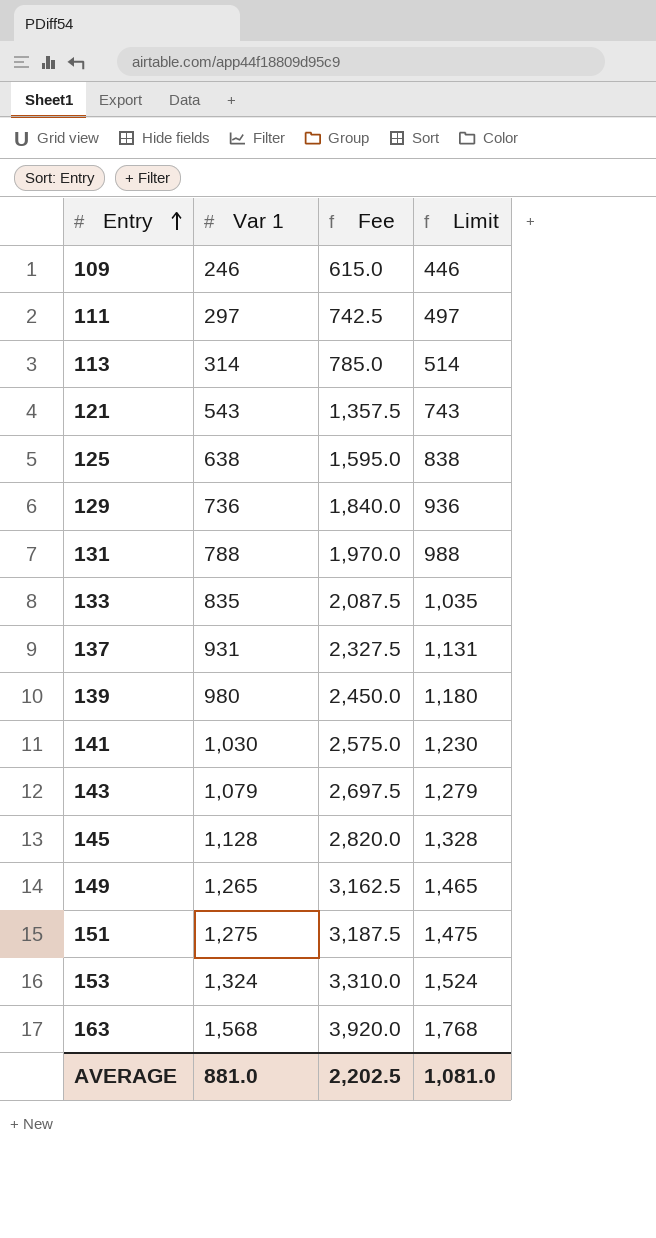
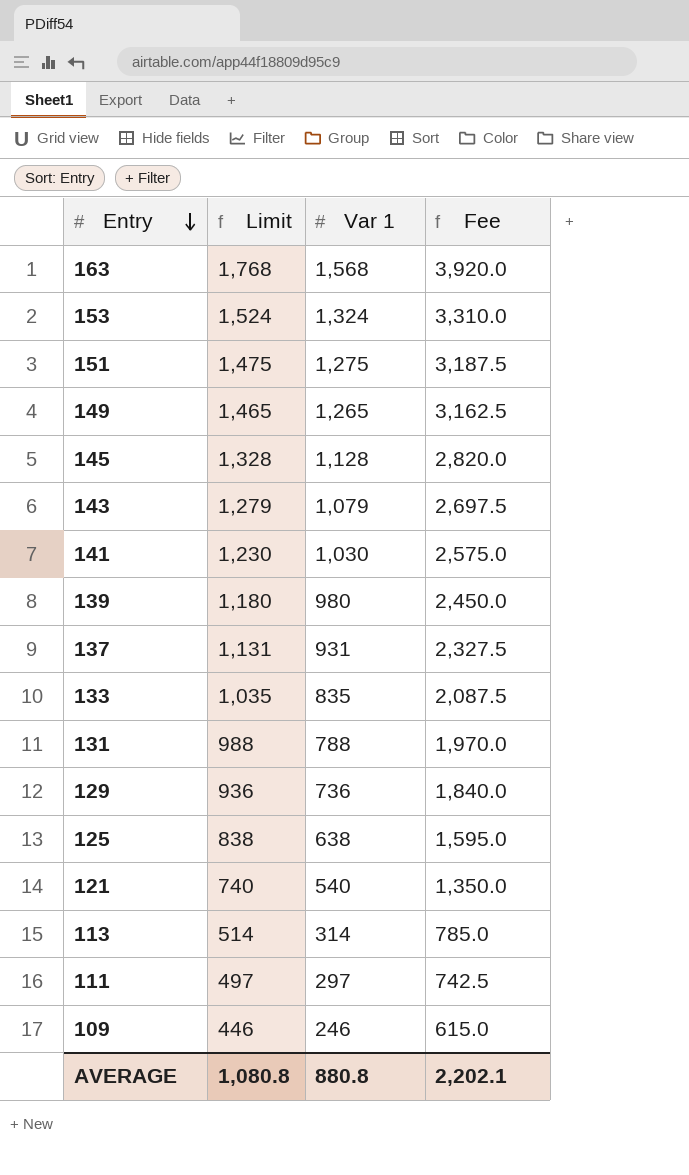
row order: Entry ascending -> Entry descending
column Limit | position: 4 -> 2
121 | Limit: 743 -> 740
121 | Var 1: 543 -> 540
121 | Fee: 1,357.5 -> 1,350.0
AVERAGE | Limit: 1,081.0 -> 1,080.8
AVERAGE | Var 1: 881.0 -> 880.8
AVERAGE | Fee: 2,202.5 -> 2,202.1

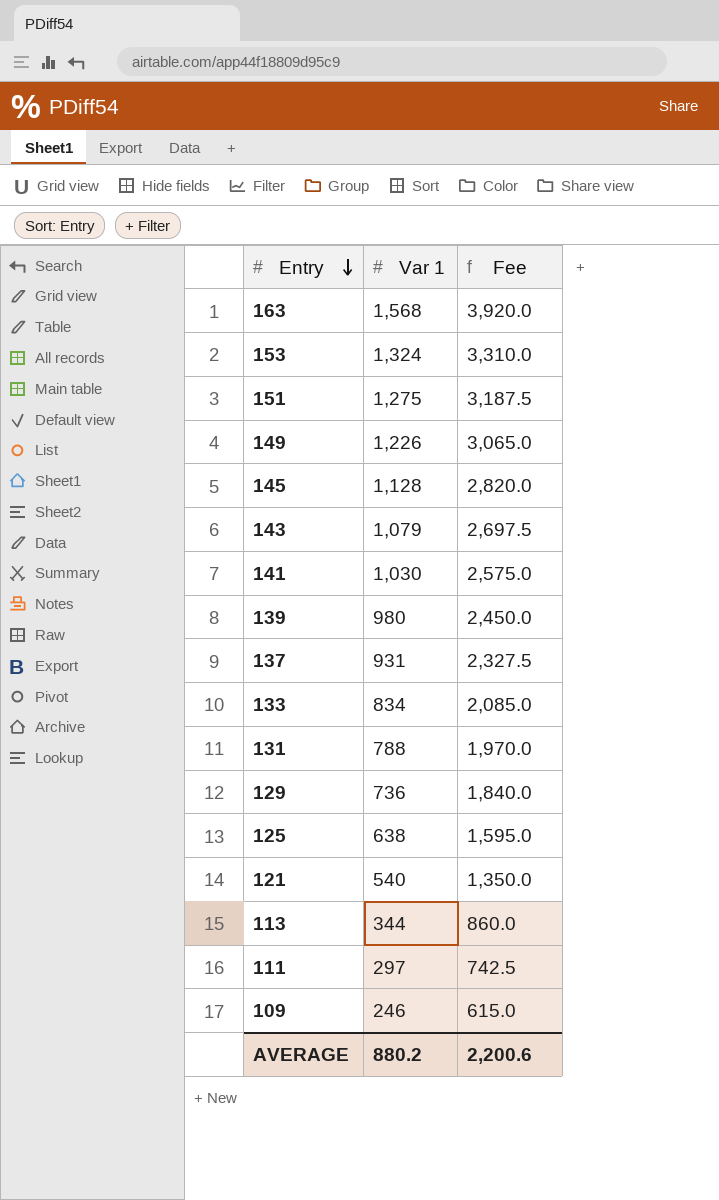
column Limit | formula: [Var 1] + 200 -> none
149 | Var 1: 1,265 -> 1,226
149 | Fee: 3,162.5 -> 3,065.0
133 | Var 1: 835 -> 834
133 | Fee: 2,087.5 -> 2,085.0
113 | Var 1: 314 -> 344
113 | Fee: 785.0 -> 860.0
AVERAGE | Var 1: 880.8 -> 880.2
AVERAGE | Fee: 2,202.1 -> 2,200.6

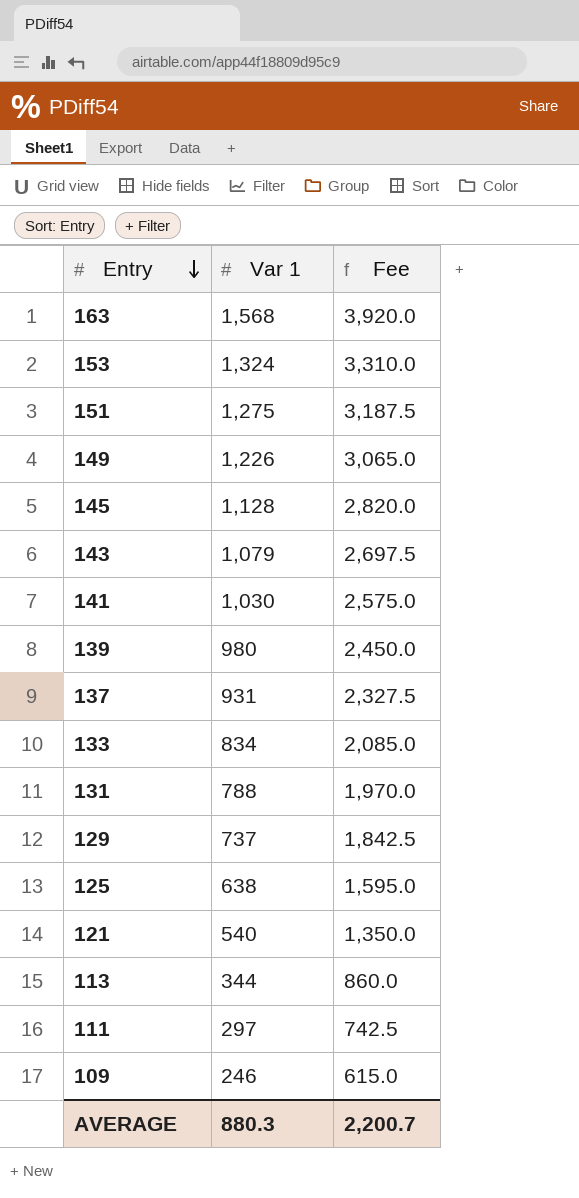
129 | Var 1: 736 -> 737
129 | Fee: 1,840.0 -> 1,842.5
AVERAGE | Var 1: 880.2 -> 880.3
AVERAGE | Fee: 2,200.6 -> 2,200.7

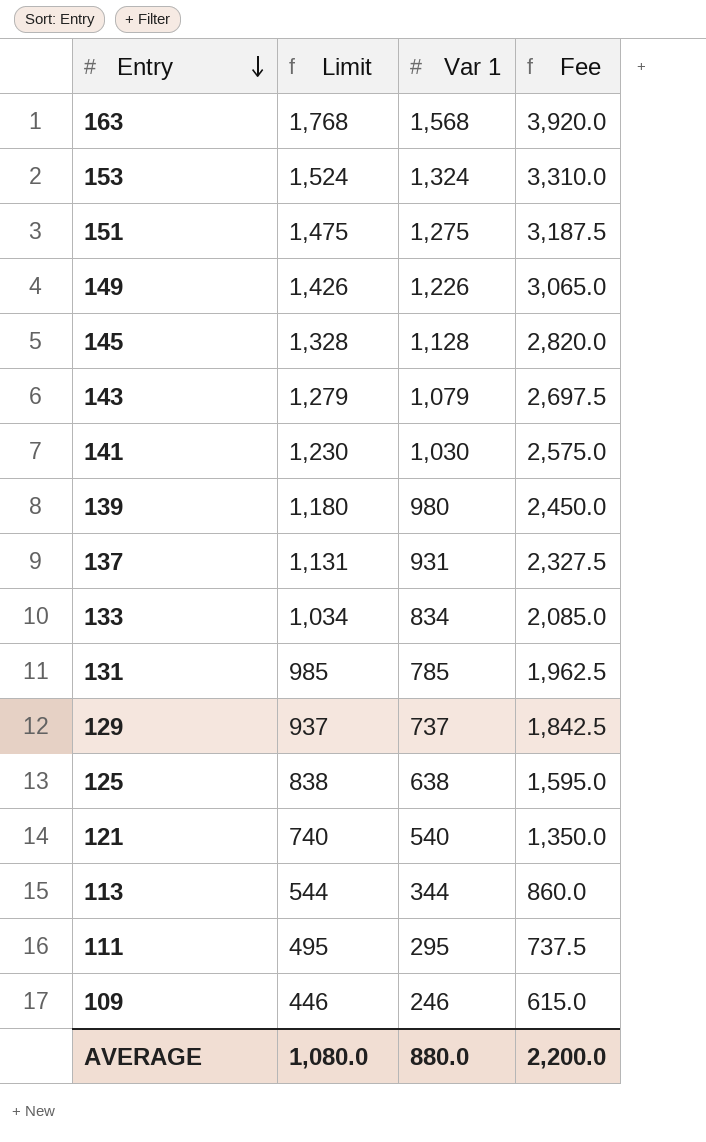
column Limit | formula: none -> [Var 1] + 200
131 | Var 1: 788 -> 785
131 | Fee: 1,970.0 -> 1,962.5
111 | Var 1: 297 -> 295
111 | Fee: 742.5 -> 737.5
AVERAGE | Var 1: 880.3 -> 880.0
AVERAGE | Fee: 2,200.7 -> 2,200.0

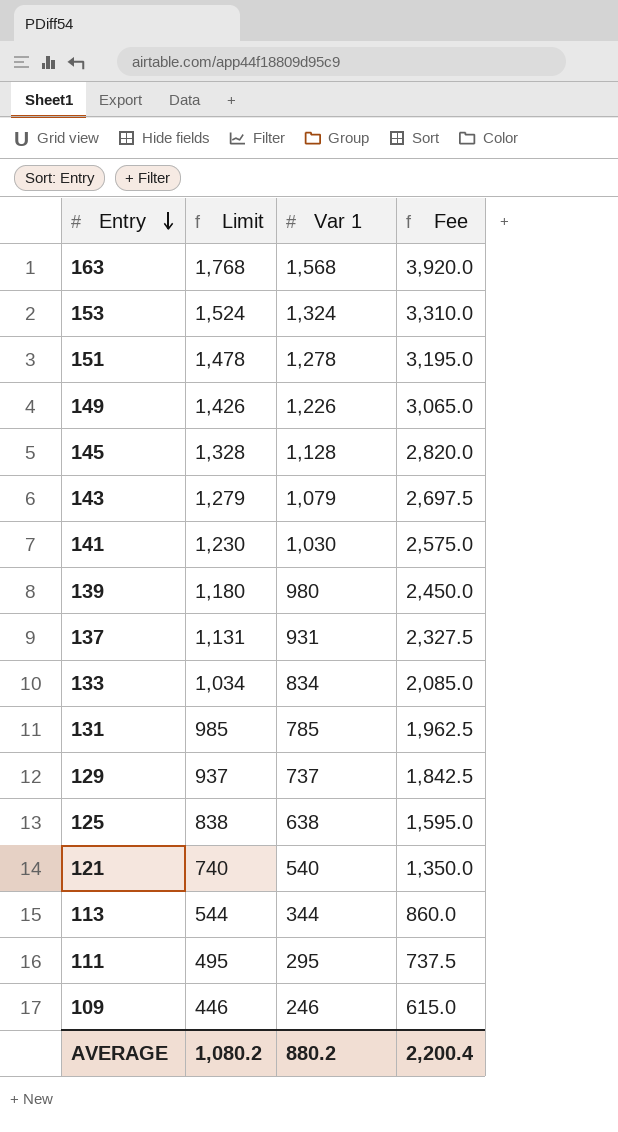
151 | Limit: 1,475 -> 1,478
151 | Var 1: 1,275 -> 1,278
151 | Fee: 3,187.5 -> 3,195.0
AVERAGE | Limit: 1,080.0 -> 1,080.2
AVERAGE | Var 1: 880.0 -> 880.2
AVERAGE | Fee: 2,200.0 -> 2,200.4

